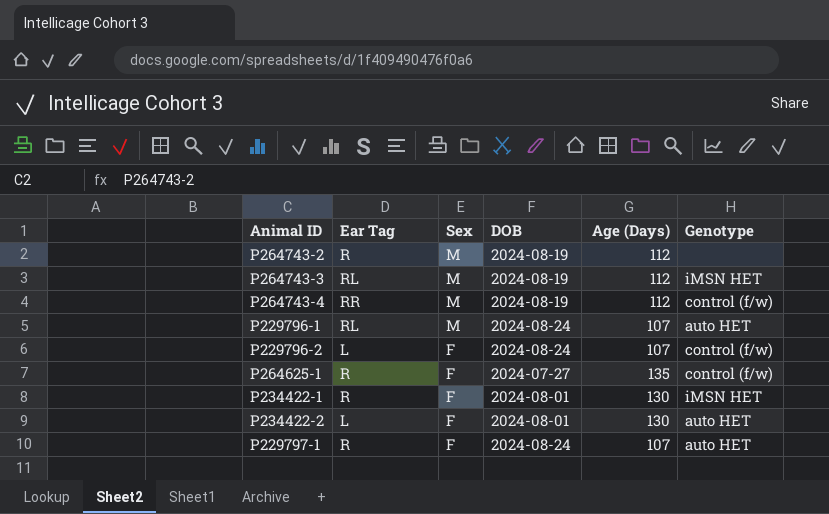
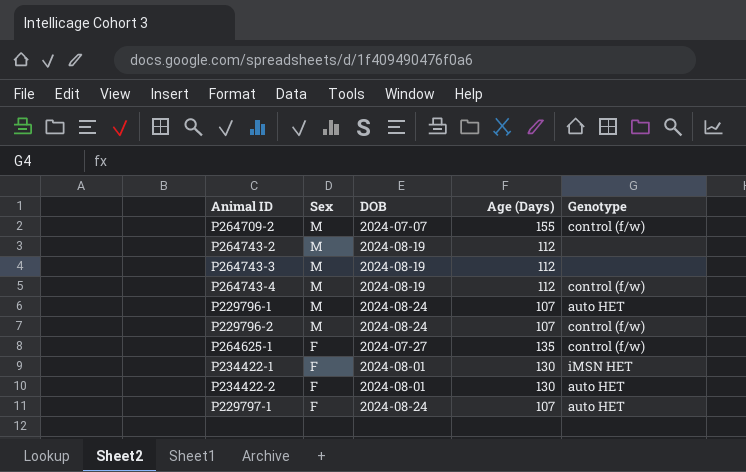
column Ear Tag | position: 2 -> none
row P264709-2: none -> M | 2024-07-07 | 155 | control (f/w)
P264743-3 | Genotype: iMSN HET -> none
P229796-2 | Sex: F -> M

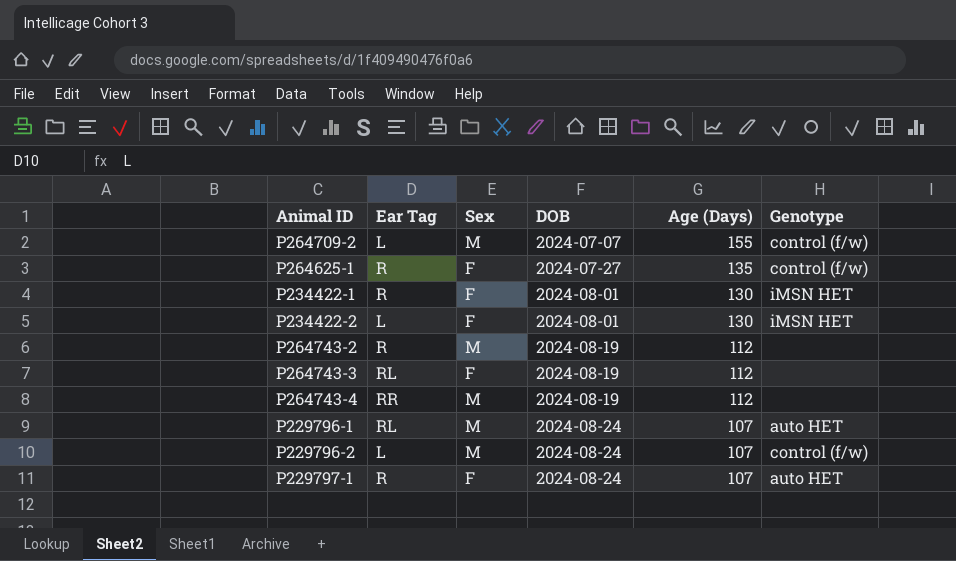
row order: Sex descending -> DOB ascending
column Ear Tag | position: none -> 2
P234422-2 | Genotype: auto HET -> iMSN HET
P264743-3 | Sex: M -> F
P264743-4 | Genotype: control (f/w) -> none

